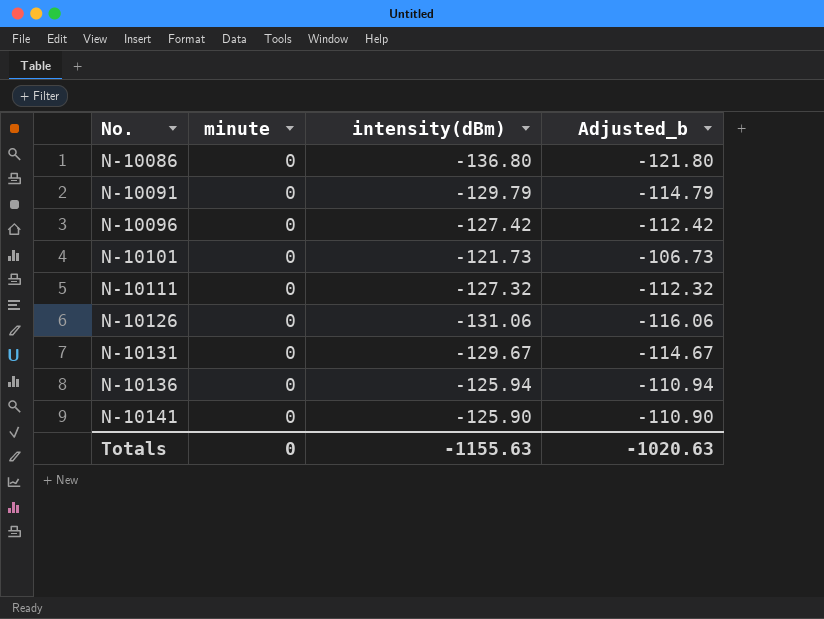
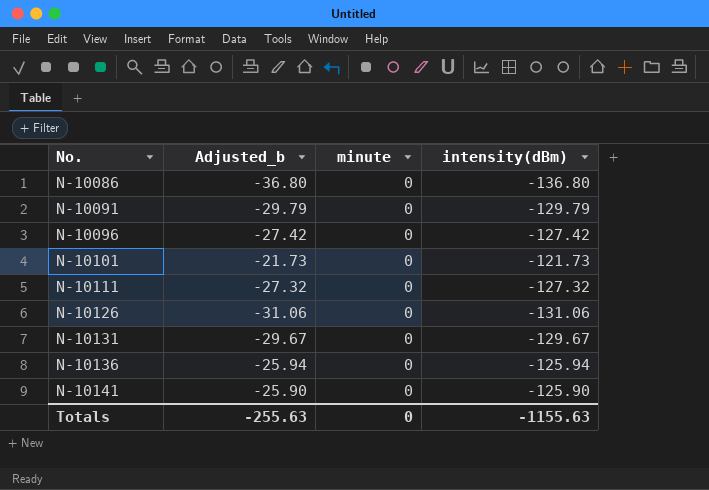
column Adjusted_b | formula: [intensity(dBm)] + 15 -> [intensity(dBm)] + 100
column Adjusted_b | position: 4 -> 2
Totals | Adjusted_b: -1020.63 -> -255.63

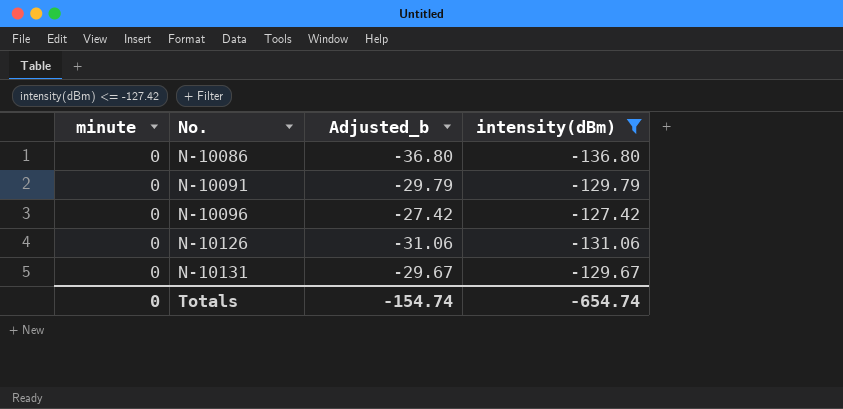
filter: none -> intensity(dBm) <= -127.42
column minute | position: 3 -> 1
Totals | Adjusted_b: -255.63 -> -154.74
Totals | intensity(dBm): -1155.63 -> -654.74

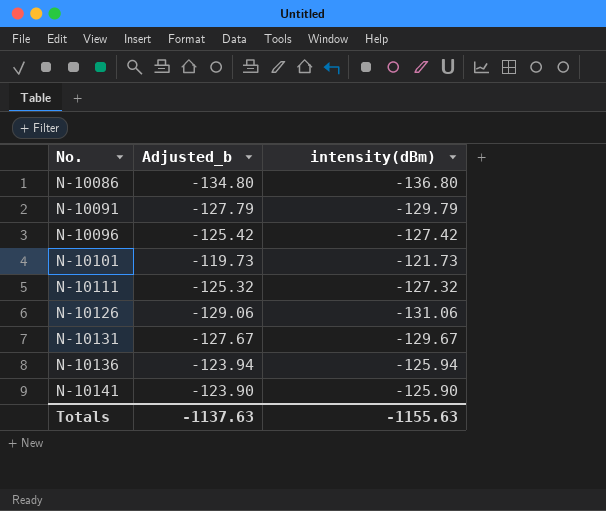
filter: intensity(dBm) <= -127.42 -> none
column minute | position: 1 -> none
column Adjusted_b | formula: [intensity(dBm)] + 100 -> [intensity(dBm)] + 2
Totals | Adjusted_b: -154.74 -> -1137.63
Totals | intensity(dBm): -654.74 -> -1155.63

